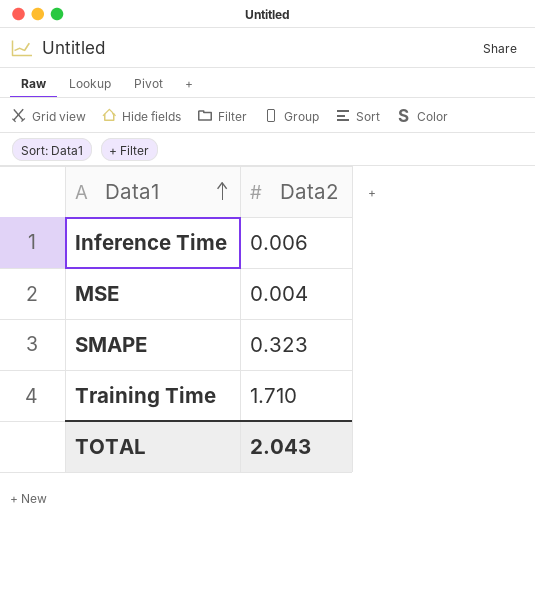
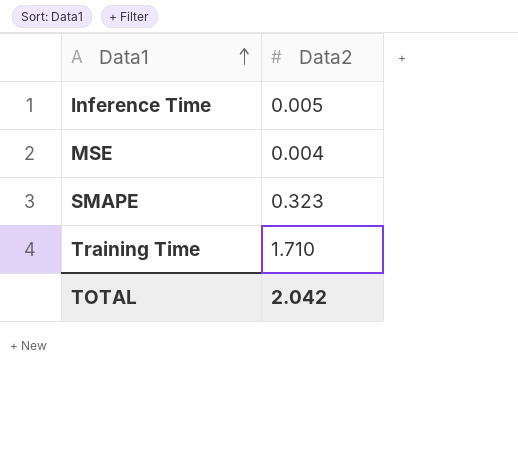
Inference Time | Data2: 0.006 -> 0.005
TOTAL | Data2: 2.043 -> 2.042

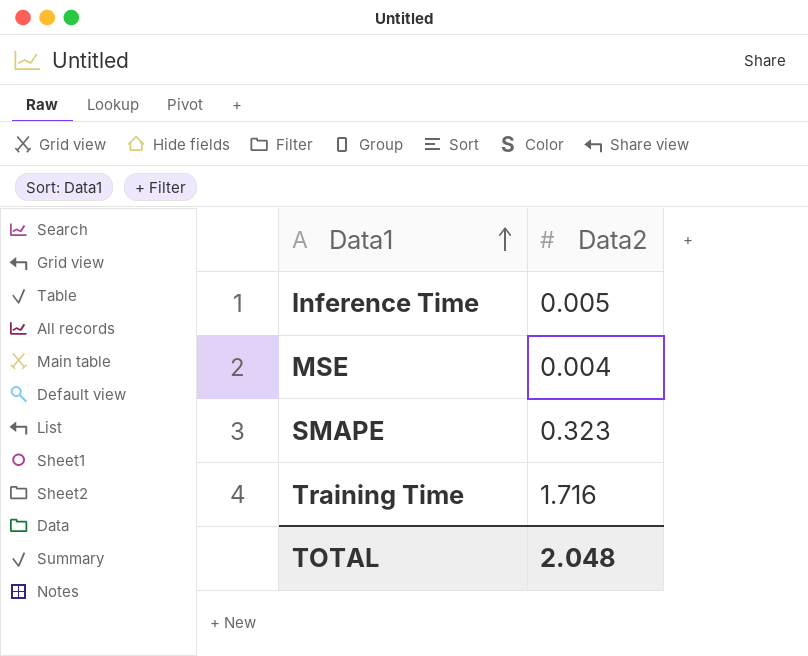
Training Time | Data2: 1.710 -> 1.716
TOTAL | Data2: 2.042 -> 2.048

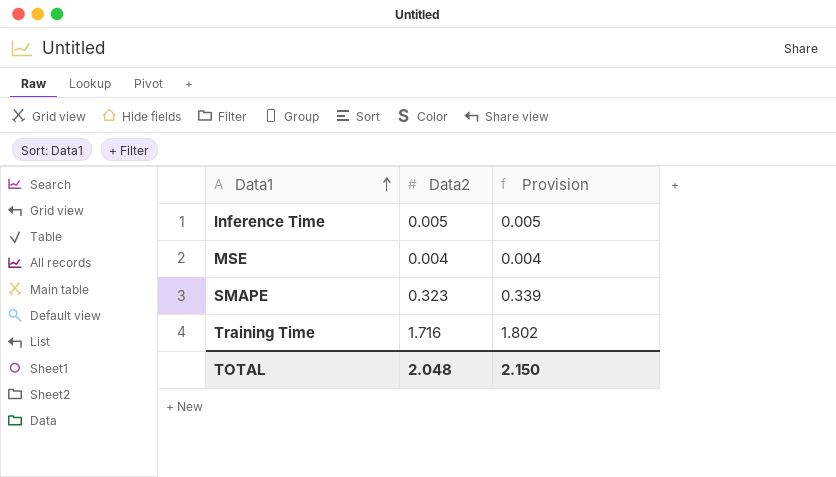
column Provision | formula: none -> [Data2] * 1.05

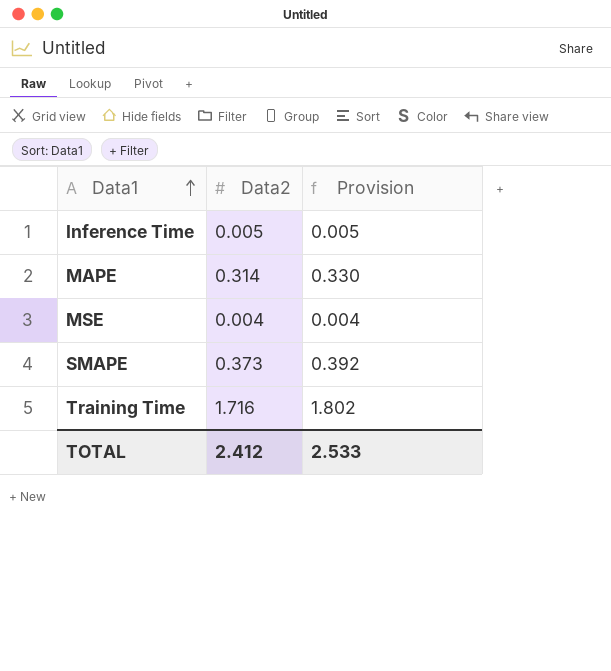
row MAPE: none -> 0.314 | 0.330
SMAPE | Data2: 0.323 -> 0.373
SMAPE | Provision: 0.339 -> 0.392
TOTAL | Data2: 2.048 -> 2.412
TOTAL | Provision: 2.150 -> 2.533

